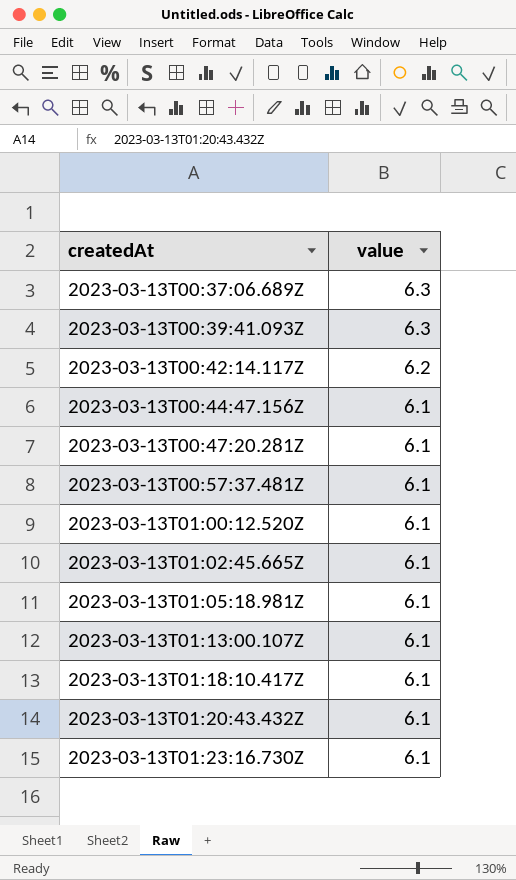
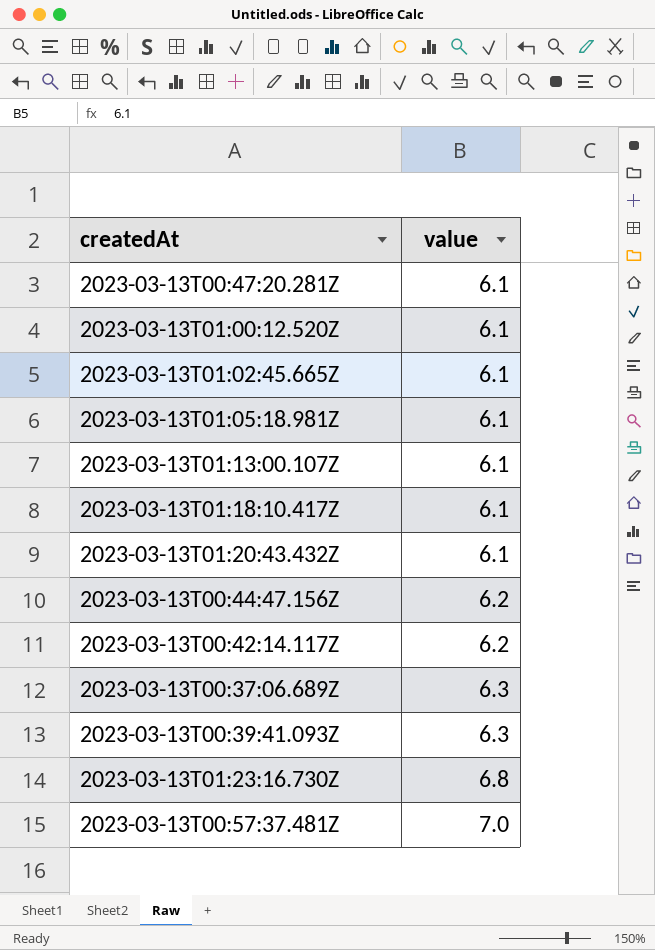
row order: createdAt ascending -> value ascending
2023-03-13T00:44:47.156Z | value: 6.1 -> 6.2
2023-03-13T01:23:16.730Z | value: 6.1 -> 6.8
2023-03-13T00:57:37.481Z | value: 6.1 -> 7.0

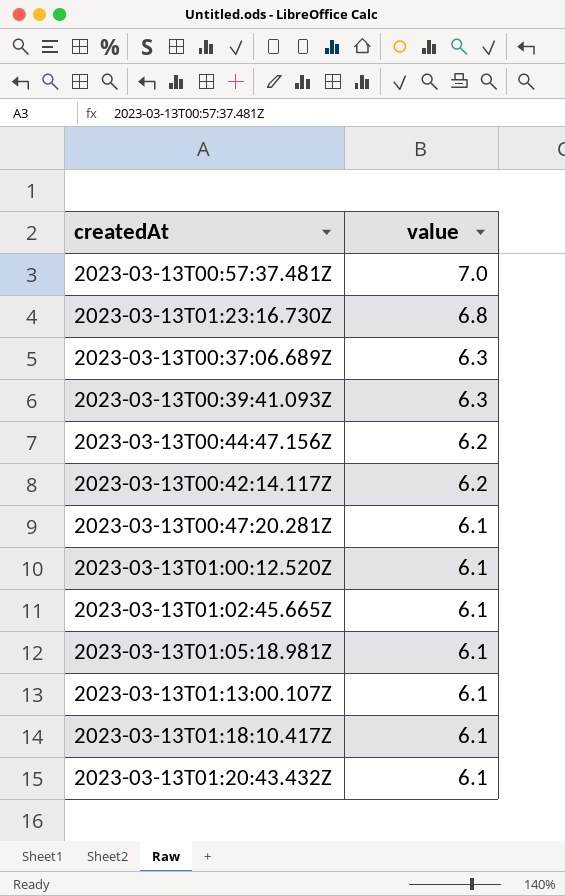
row order: value ascending -> value descending

